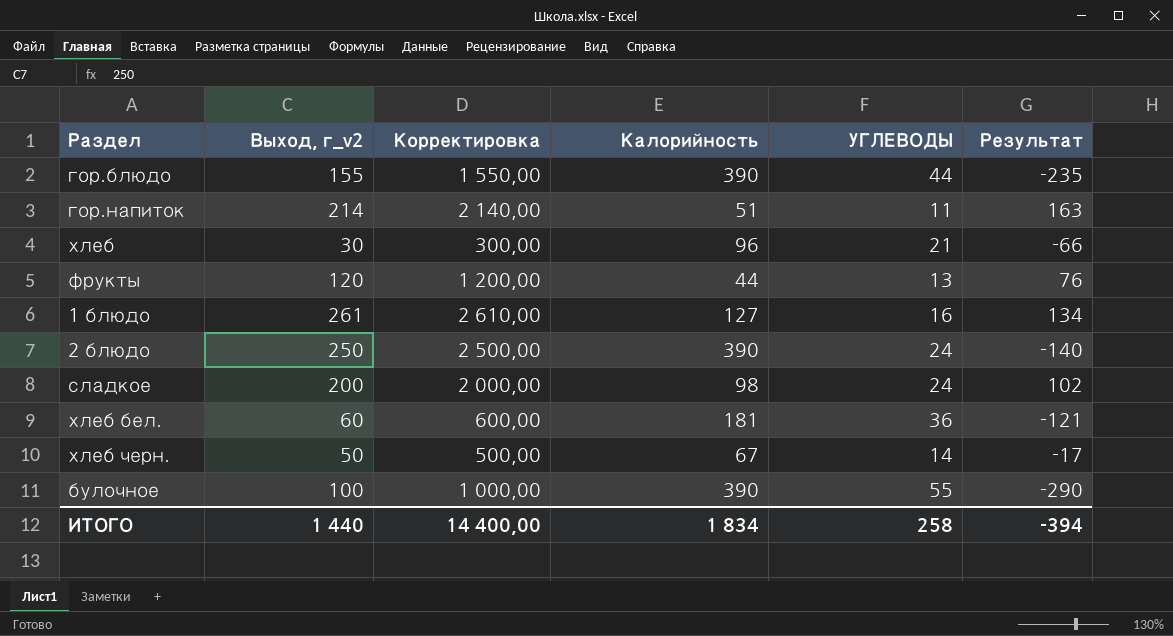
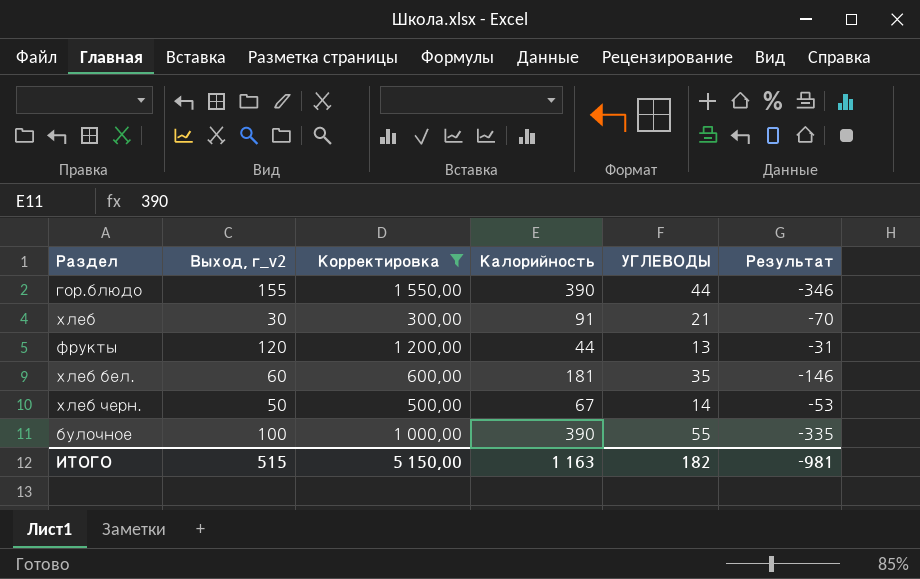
filter: none -> Корректировка <= 1 550,00
column Результат | formula: [Выход, г_v2] - [Калорийность] -> [УГЛЕВОДЫ] - [Калорийность]
хлеб | Калорийность: 96 -> 91
хлеб бел. | УГЛЕВОДЫ: 36 -> 35
ИТОГО | Выход, г_v2: 1 440 -> 515
ИТОГО | Корректировка: 14 400,00 -> 5 150,00
ИТОГО | Калорийность: 1 834 -> 1 163
ИТОГО | УГЛЕВОДЫ: 258 -> 182
ИТОГО | Результат: -394 -> -981

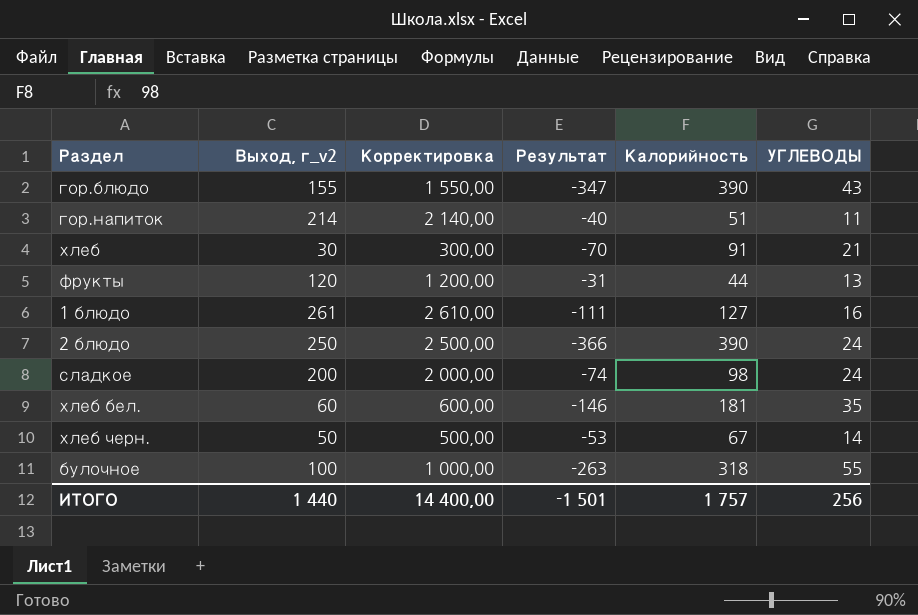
filter: Корректировка <= 1 550,00 -> none
column Результат | position: 6 -> 4
гор.блюдо | Результат: -346 -> -347
гор.блюдо | УГЛЕВОДЫ: 44 -> 43
булочное | Результат: -335 -> -263
булочное | Калорийность: 390 -> 318
ИТОГО | Выход, г_v2: 515 -> 1 440
ИТОГО | Корректировка: 5 150,00 -> 14 400,00
ИТОГО | Результат: -981 -> -1 501
ИТОГО | Калорийность: 1 163 -> 1 757
ИТОГО | УГЛЕВОДЫ: 182 -> 256

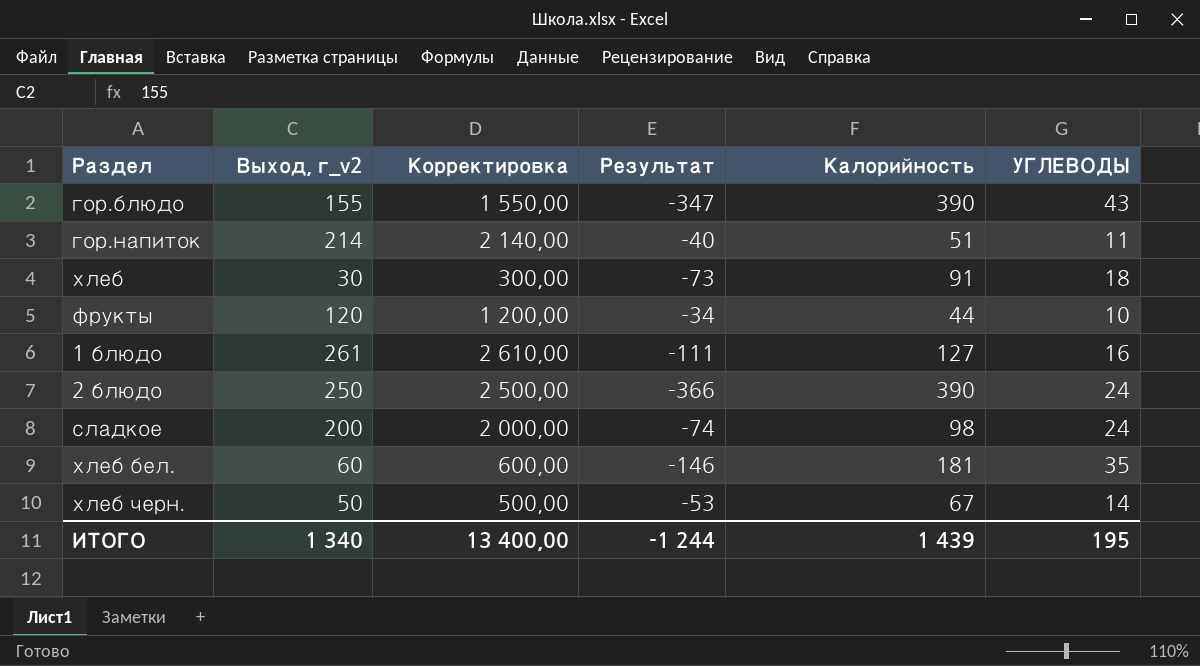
row булочное: 100 | 1 000,00 | -263 | 318 | 55 -> none
хлеб | Результат: -70 -> -73
хлеб | УГЛЕВОДЫ: 21 -> 18
фрукты | Результат: -31 -> -34
фрукты | УГЛЕВОДЫ: 13 -> 10
ИТОГО | Выход, г_v2: 1 440 -> 1 340
ИТОГО | Корректировка: 14 400,00 -> 13 400,00
ИТОГО | Результат: -1 501 -> -1 244
ИТОГО | Калорийность: 1 757 -> 1 439
ИТОГО | УГЛЕВОДЫ: 256 -> 195

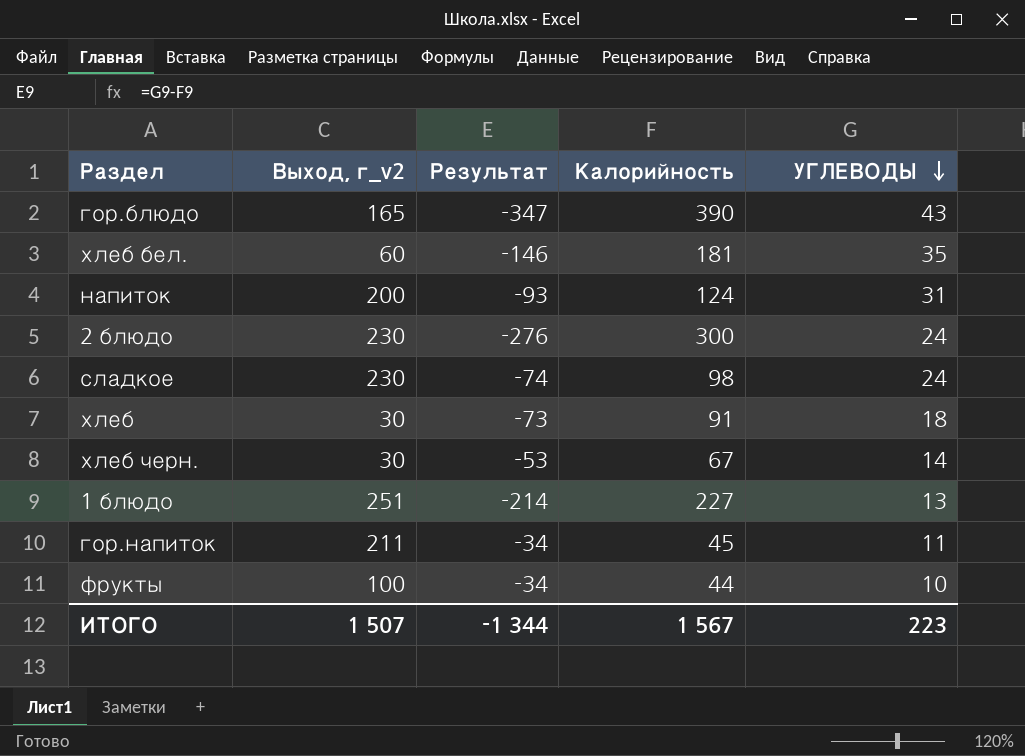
row order: none -> УГЛЕВОДЫ descending
column Корректировка | formula: [Выход, г_v2] * 10 -> none
гор.блюдо | Выход, г_v2: 155 -> 165
row напиток: none -> 200 | -93 | 124 | 31
2 блюдо | Выход, г_v2: 250 -> 230
2 блюдо | Результат: -366 -> -276
2 блюдо | Калорийность: 390 -> 300
сладкое | Выход, г_v2: 200 -> 230
хлеб черн. | Выход, г_v2: 50 -> 30
1 блюдо | Выход, г_v2: 261 -> 251
1 блюдо | Результат: -111 -> -214
1 блюдо | Калорийность: 127 -> 227
1 блюдо | УГЛЕВОДЫ: 16 -> 13
гор.напиток | Выход, г_v2: 214 -> 211
гор.напиток | Результат: -40 -> -34
гор.напиток | Калорийность: 51 -> 45
фрукты | Выход, г_v2: 120 -> 100
ИТОГО | Выход, г_v2: 1 340 -> 1 507
ИТОГО | Результат: -1 244 -> -1 344
ИТОГО | Калорийность: 1 439 -> 1 567
ИТОГО | УГЛЕВОДЫ: 195 -> 223

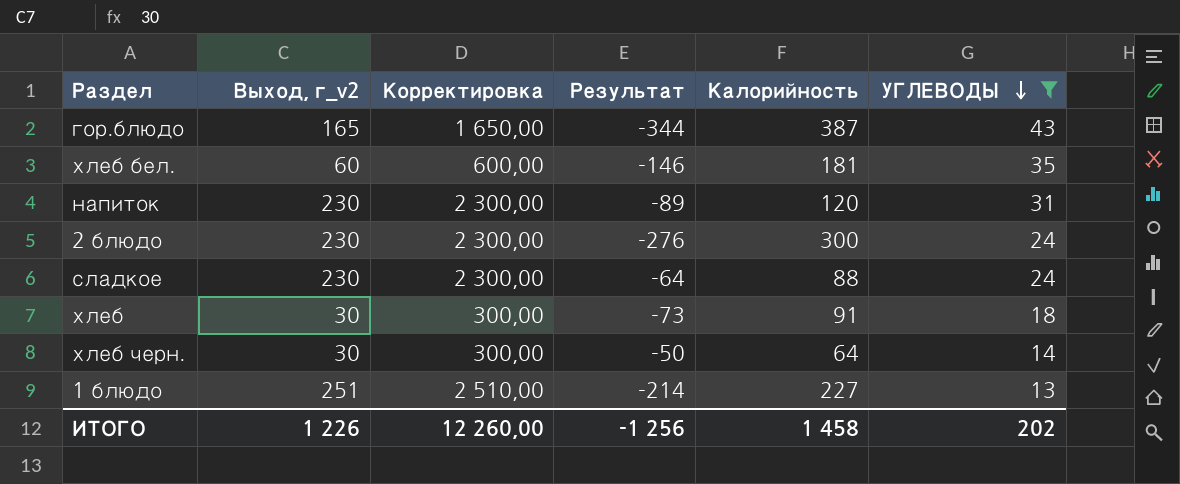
filter: none -> УГЛЕВОДЫ >= 13
column Корректировка | formula: none -> [Выход, г_v2] * 10
гор.блюдо | Результат: -347 -> -344
гор.блюдо | Калорийность: 390 -> 387
напиток | Выход, г_v2: 200 -> 230
напиток | Результат: -93 -> -89
напиток | Калорийность: 124 -> 120
сладкое | Результат: -74 -> -64
сладкое | Калорийность: 98 -> 88
хлеб черн. | Результат: -53 -> -50
хлеб черн. | Калорийность: 67 -> 64
ИТОГО | Выход, г_v2: 1 507 -> 1 226
ИТОГО | Результат: -1 344 -> -1 256
ИТОГО | Калорийность: 1 567 -> 1 458
ИТОГО | УГЛЕВОДЫ: 223 -> 202

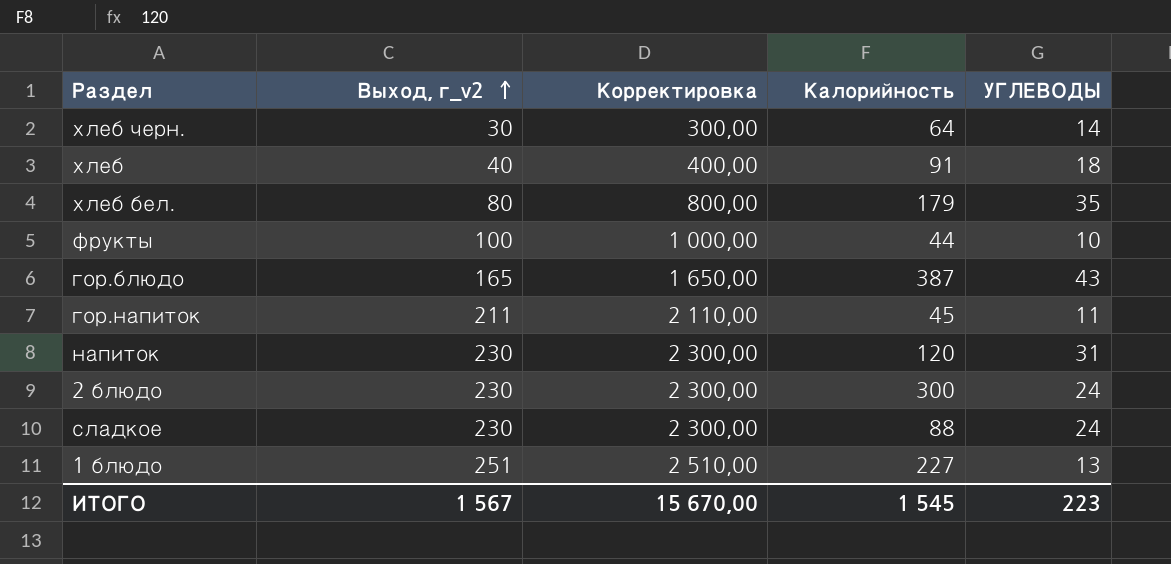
filter: УГЛЕВОДЫ >= 13 -> none
row order: УГЛЕВОДЫ descending -> Выход, г_v2 ascending
column Результат | formula: [УГЛЕВОДЫ] - [Калорийность] -> none
хлеб | Выход, г_v2: 30 -> 40
хлеб | Корректировка: 300,00 -> 400,00
хлеб бел. | Выход, г_v2: 60 -> 80
хлеб бел. | Корректировка: 600,00 -> 800,00
хлеб бел. | Калорийность: 181 -> 179
ИТОГО | Выход, г_v2: 1 226 -> 1 567
ИТОГО | Корректировка: 12 260,00 -> 15 670,00
ИТОГО | Калорийность: 1 458 -> 1 545
ИТОГО | УГЛЕВОДЫ: 202 -> 223

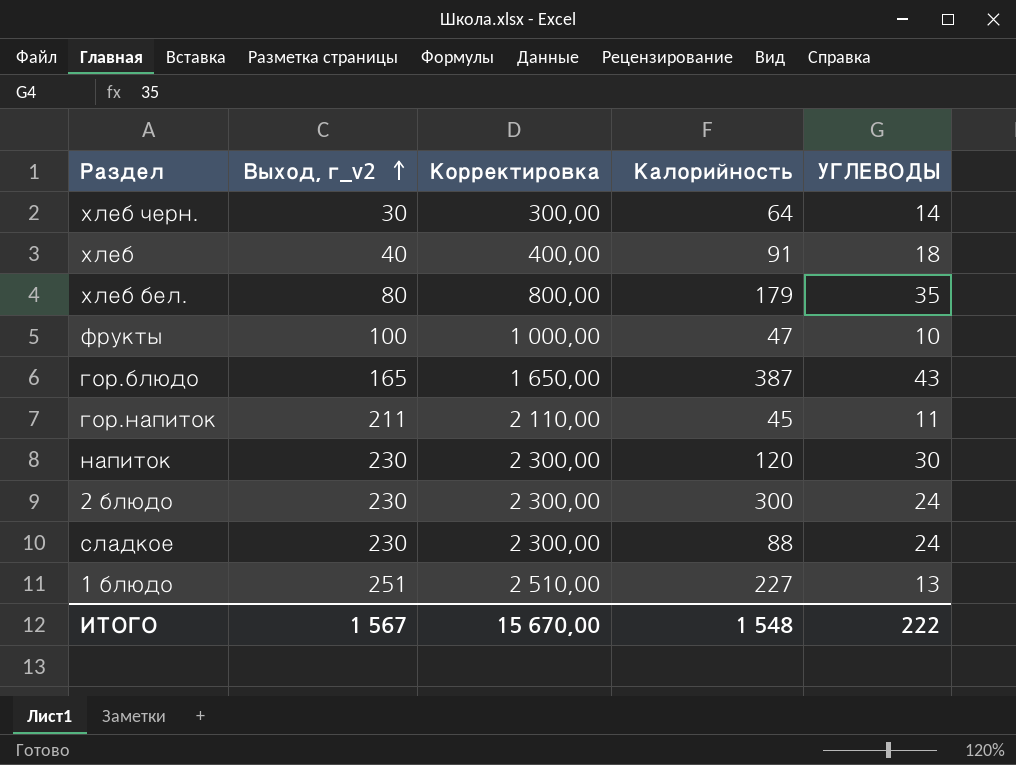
фрукты | Калорийность: 44 -> 47
напиток | УГЛЕВОДЫ: 31 -> 30
ИТОГО | Калорийность: 1 545 -> 1 548
ИТОГО | УГЛЕВОДЫ: 223 -> 222

